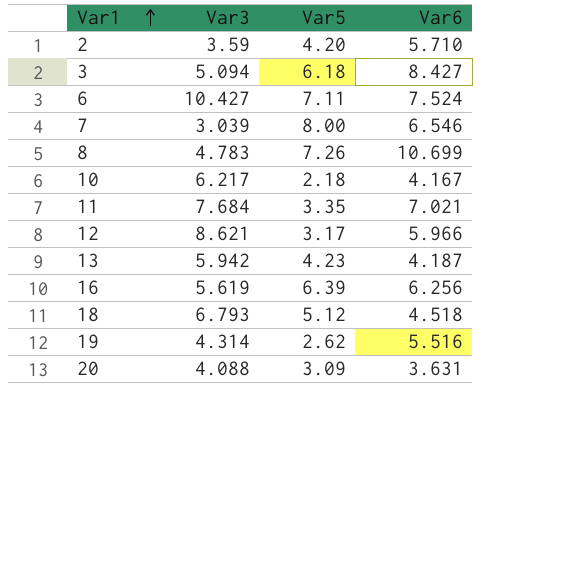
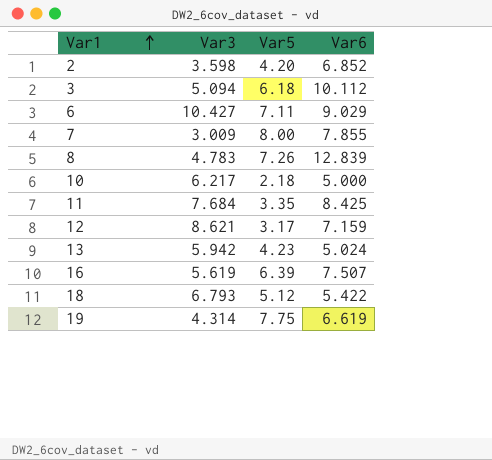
row 20: 4.088 | 3.09 | 3.631 -> none
2 | Var3: 3.59 -> 3.598
2 | Var6: 5.710 -> 6.852
3 | Var6: 8.427 -> 10.112
6 | Var6: 7.524 -> 9.029
7 | Var3: 3.039 -> 3.009
7 | Var6: 6.546 -> 7.855
8 | Var6: 10.699 -> 12.839
10 | Var6: 4.167 -> 5.000
11 | Var6: 7.021 -> 8.425
12 | Var6: 5.966 -> 7.159
13 | Var6: 4.187 -> 5.024
16 | Var6: 6.256 -> 7.507
18 | Var6: 4.518 -> 5.422
19 | Var5: 2.62 -> 7.75
19 | Var6: 5.516 -> 6.619

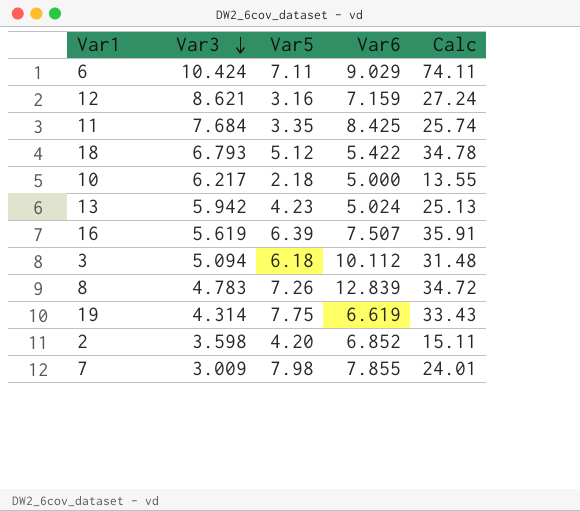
row order: Var1 ascending -> Var3 descending
column Calc | formula: none -> [Var3] * [Var5]
6 | Var3: 10.427 -> 10.424
12 | Var5: 3.17 -> 3.16
7 | Var5: 8.00 -> 7.98

